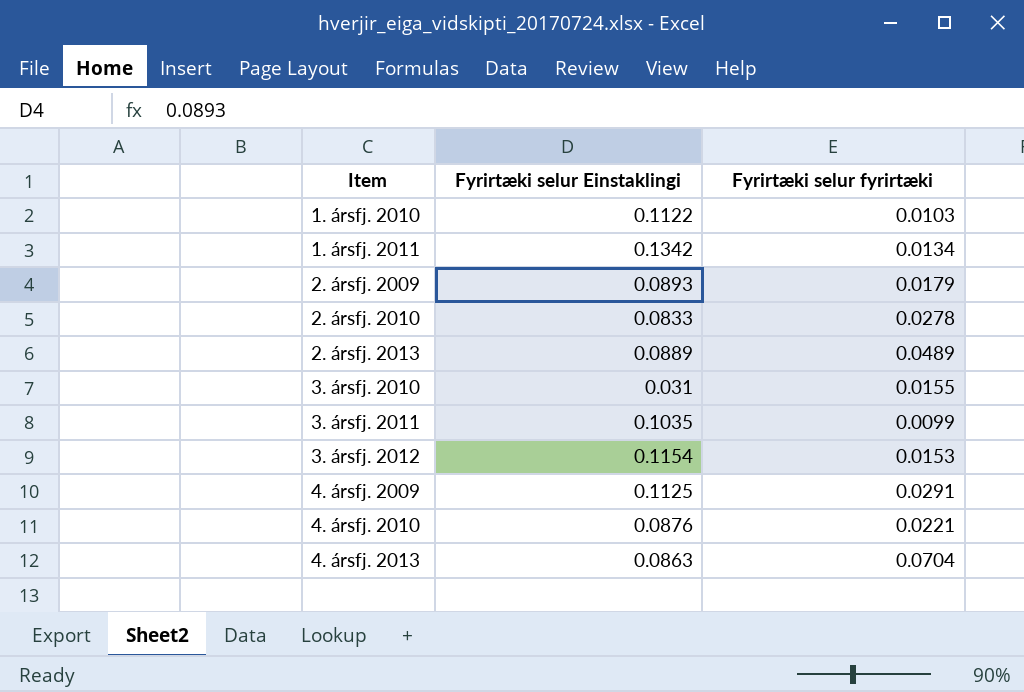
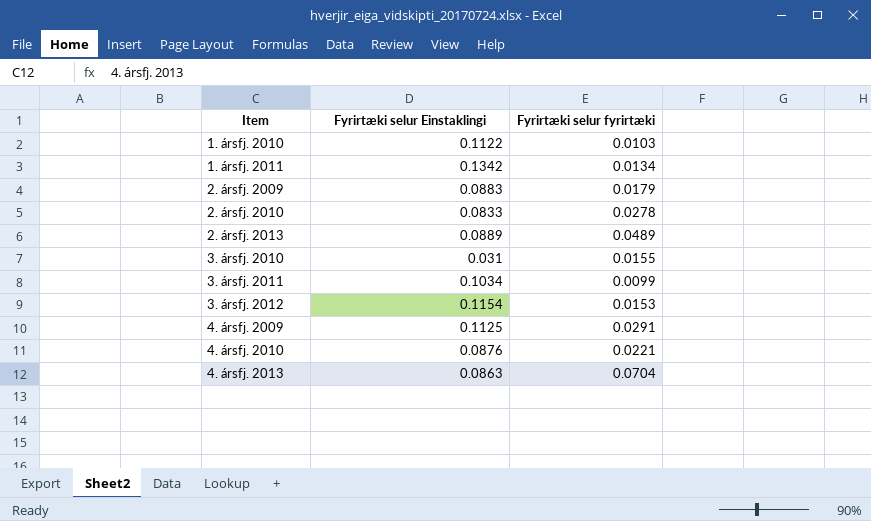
2. ársfj. 2009 | Fyrirtæki selur Einstaklingi: 0.0893 -> 0.0883
3. ársfj. 2011 | Fyrirtæki selur Einstaklingi: 0.1035 -> 0.1034

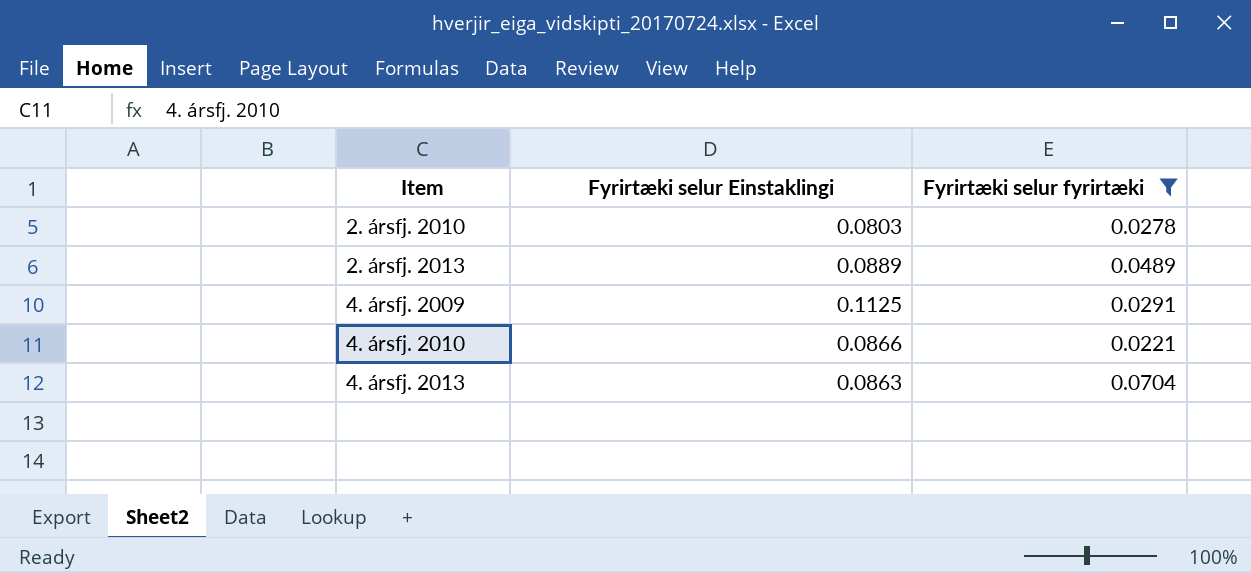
filter: none -> Fyrirtæki selur fyrirtæki >= 0.0221
2. ársfj. 2010 | Fyrirtæki selur Einstaklingi: 0.0833 -> 0.0803
4. ársfj. 2010 | Fyrirtæki selur Einstaklingi: 0.0876 -> 0.0866

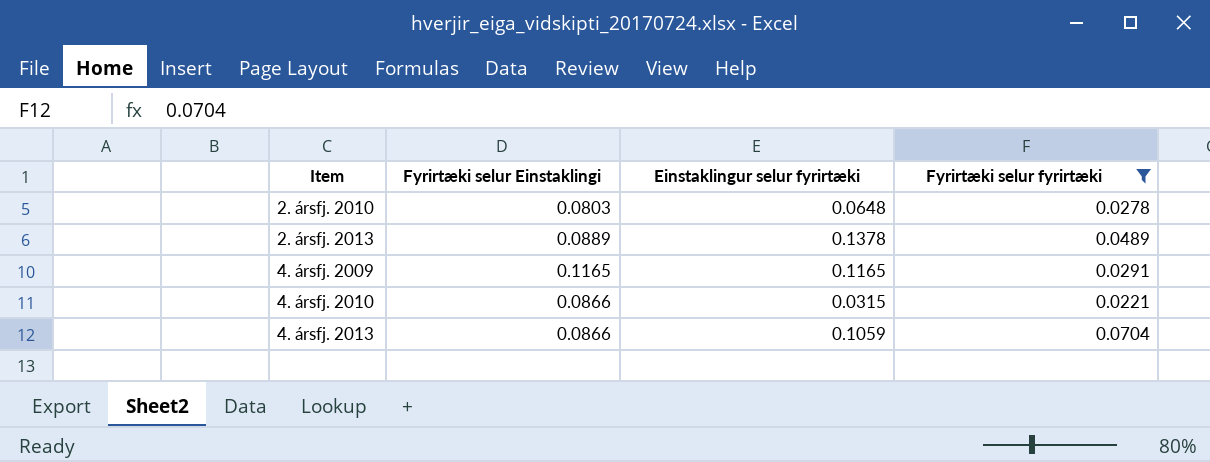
column Einstaklingur selur fyrirtæki | position: none -> 3
4. ársfj. 2009 | Fyrirtæki selur Einstaklingi: 0.1125 -> 0.1165
4. ársfj. 2013 | Fyrirtæki selur Einstaklingi: 0.0863 -> 0.0866

